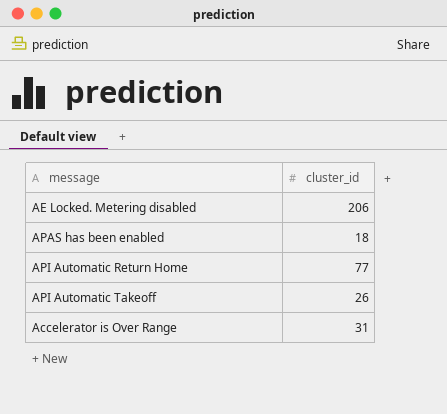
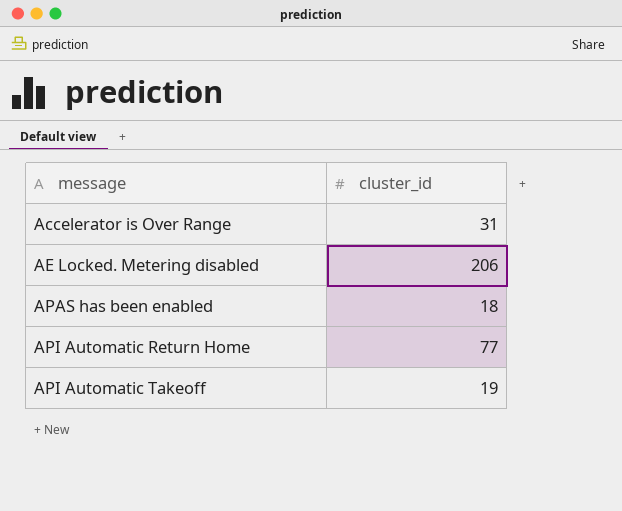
row order: none -> message ascending
API Automatic Takeoff | cluster_id: 26 -> 19

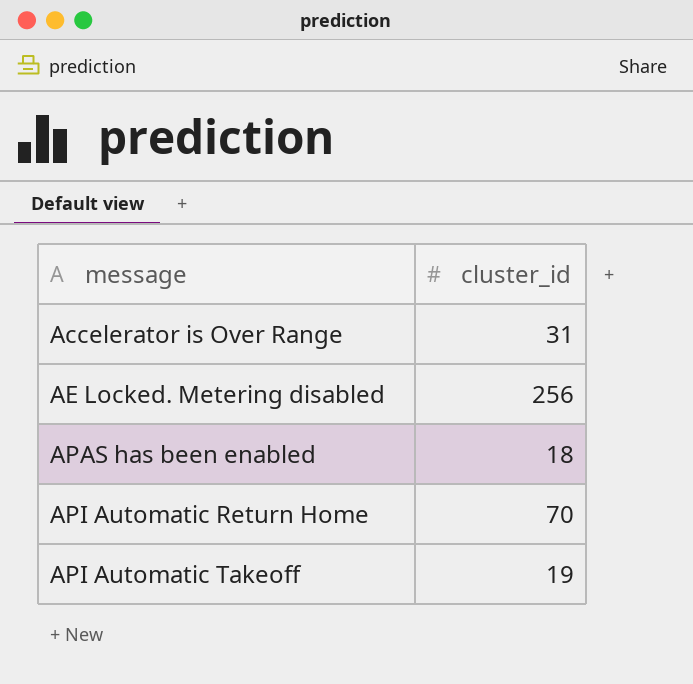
AE Locked. Metering disabled | cluster_id: 206 -> 256
API Automatic Return Home | cluster_id: 77 -> 70

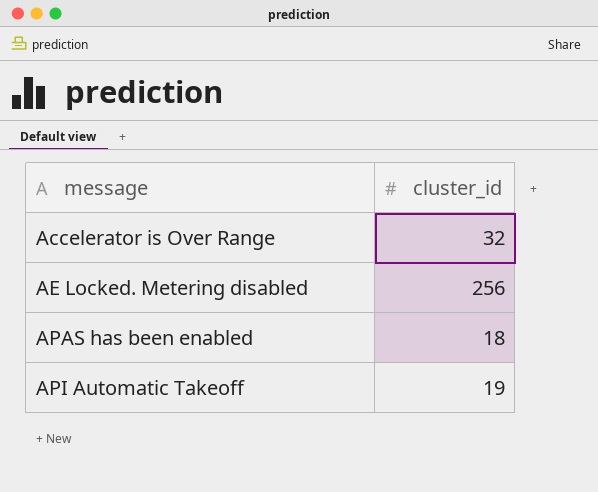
row API Automatic Return Home: 70 -> none
Accelerator is Over Range | cluster_id: 31 -> 32

